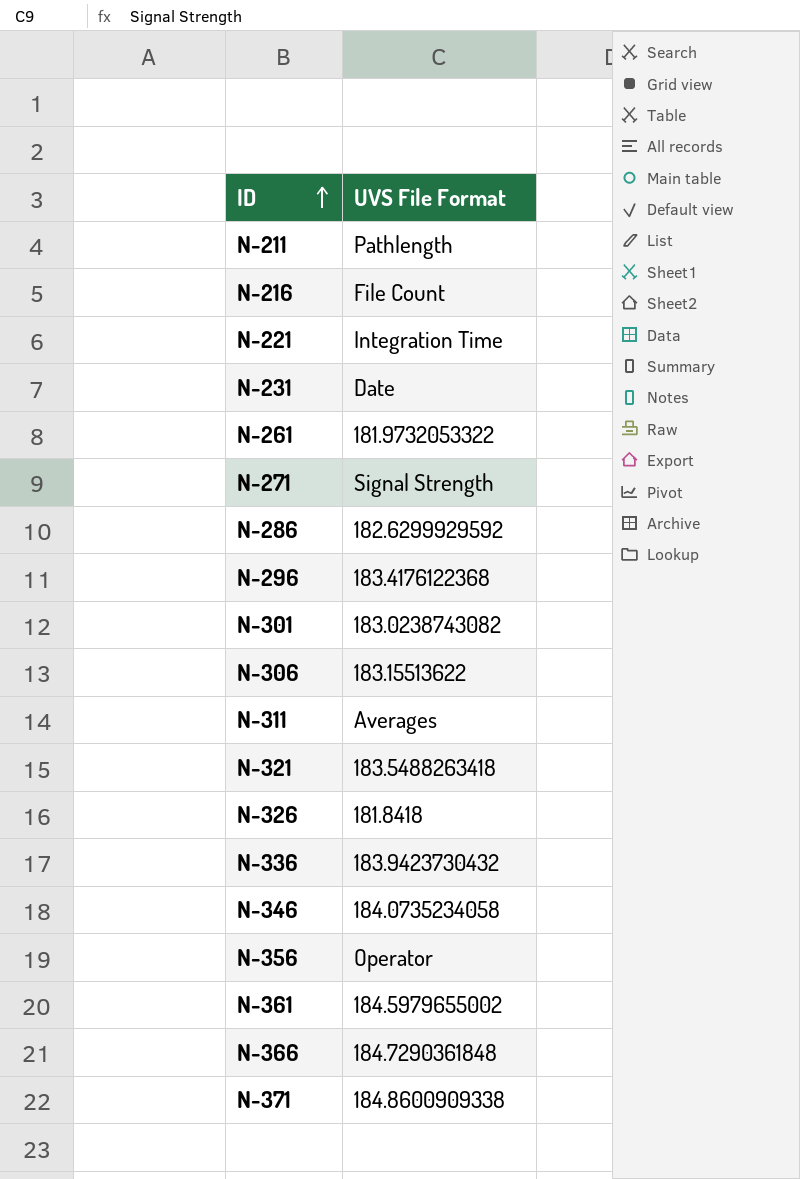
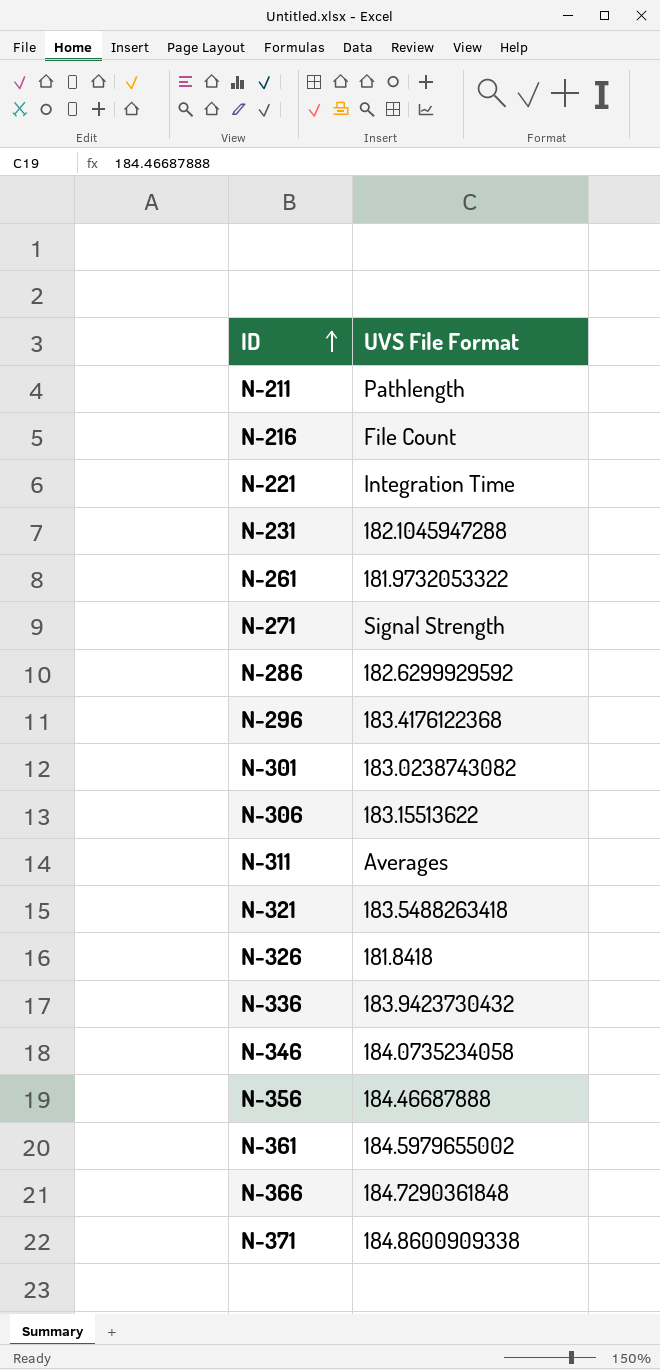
N-231 | UVS File Format: Date -> 182.1045947288
N-356 | UVS File Format: Operator -> 184.46687888

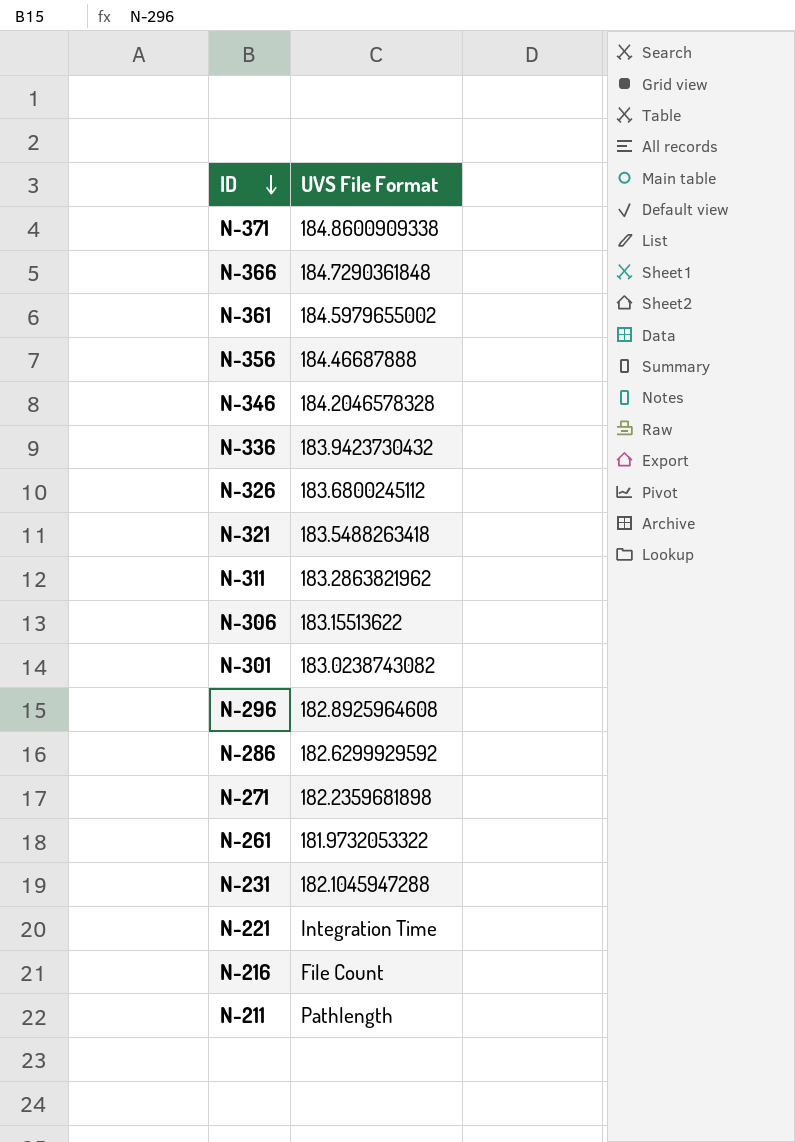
row order: ID ascending -> ID descending
N-346 | UVS File Format: 184.0735234058 -> 184.2046578328
N-326 | UVS File Format: 181.8418 -> 183.6800245112
N-311 | UVS File Format: Averages -> 183.2863821962
N-296 | UVS File Format: 183.4176122368 -> 182.8925964608
N-271 | UVS File Format: Signal Strength -> 182.2359681898

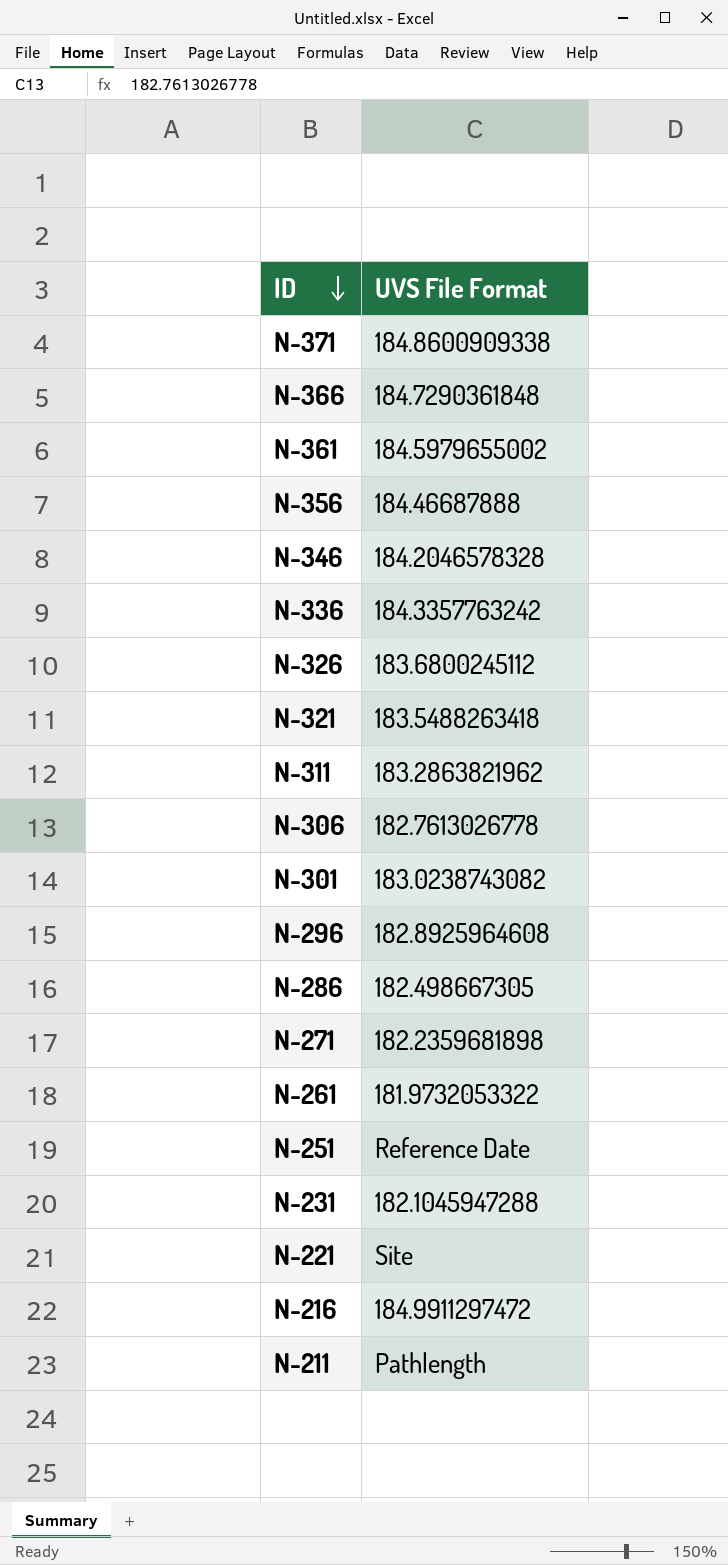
N-336 | UVS File Format: 183.9423730432 -> 184.3357763242
N-306 | UVS File Format: 183.15513622 -> 182.7613026778
N-286 | UVS File Format: 182.6299929592 -> 182.498667305
row N-251: none -> Reference Date
N-221 | UVS File Format: Integration Time -> Site
N-216 | UVS File Format: File Count -> 184.9911297472

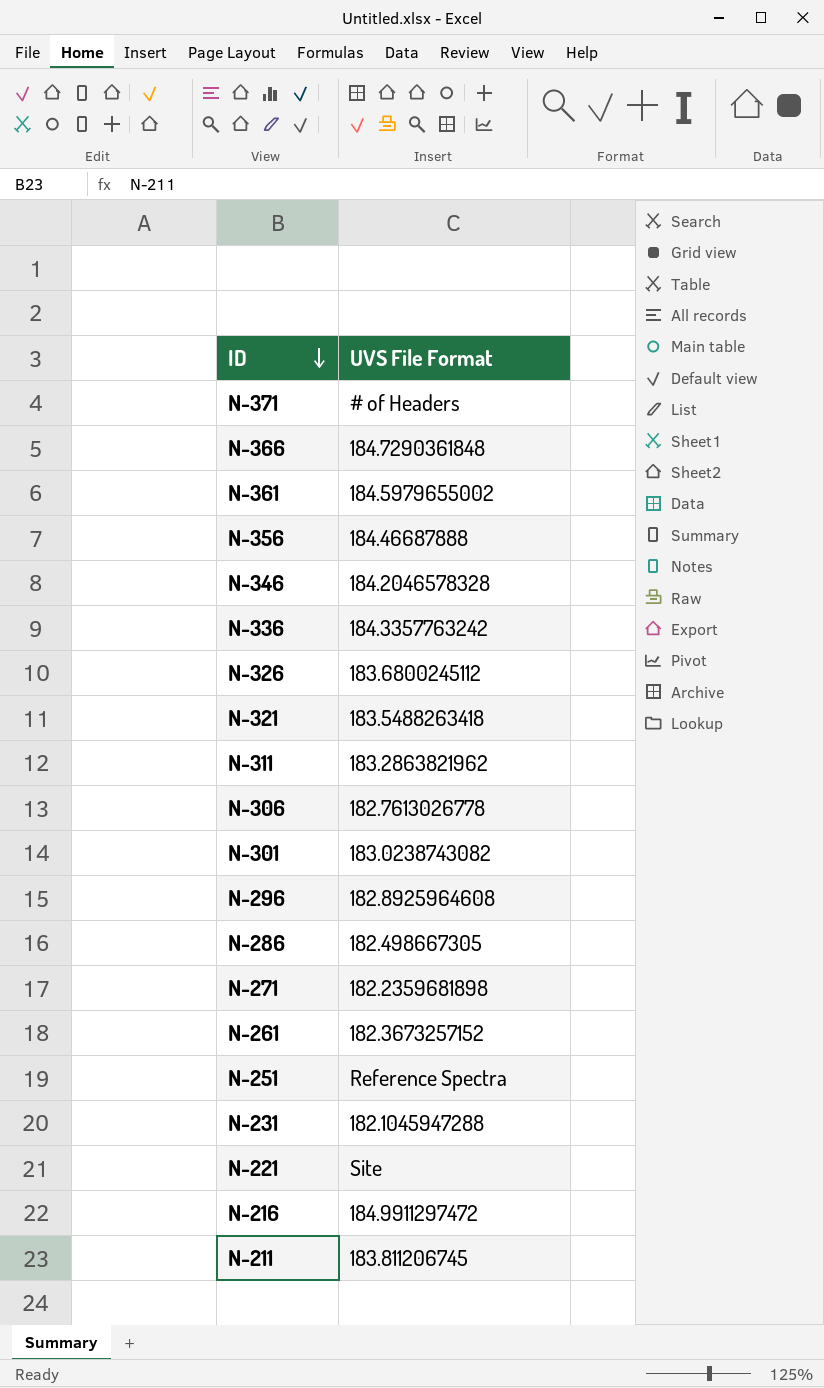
N-371 | UVS File Format: 184.8600909338 -> # of Headers
N-261 | UVS File Format: 181.9732053322 -> 182.3673257152
N-251 | UVS File Format: Reference Date -> Reference Spectra
N-211 | UVS File Format: Pathlength -> 183.811206745

